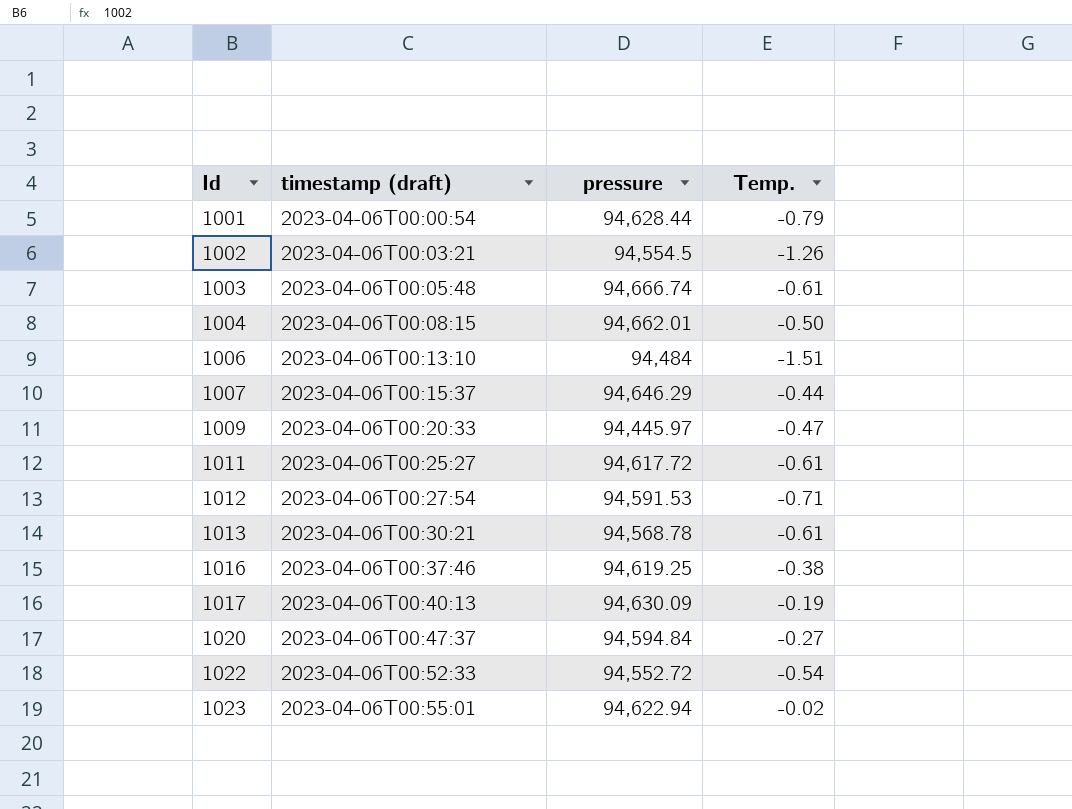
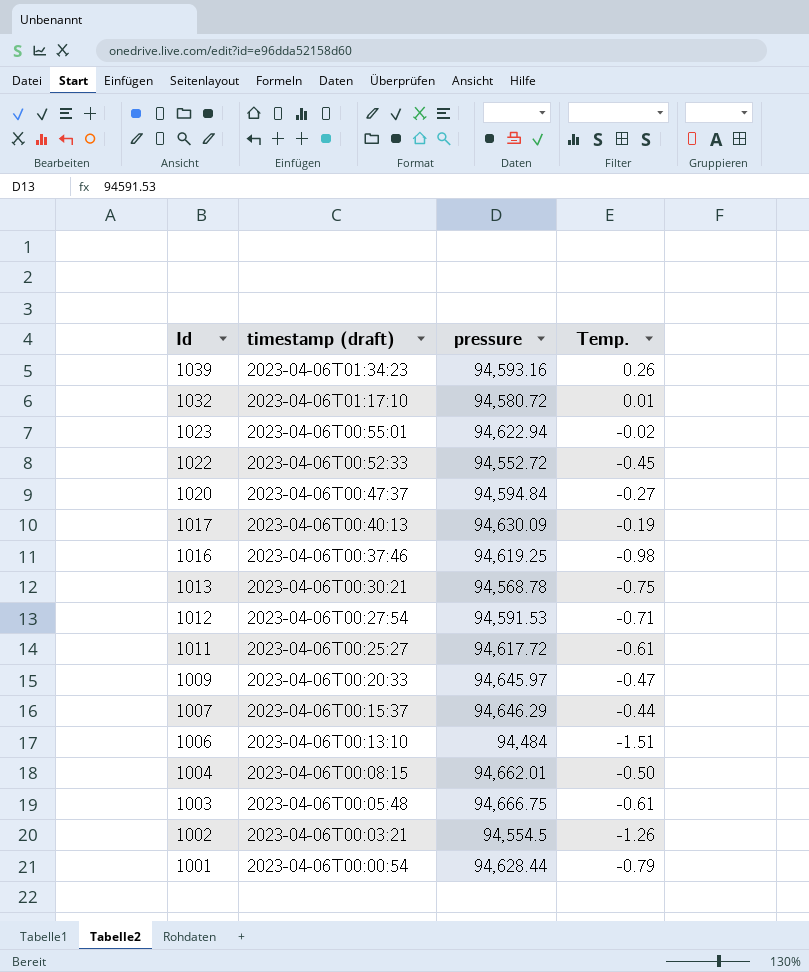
row order: Id ascending -> Id descending
row 1039: none -> 2023-04-06T01:34:23 | 94,593.16 | 0.26
row 1032: none -> 2023-04-06T01:17:10 | 94,580.72 | 0.01
1022 | Temp.: -0.54 -> -0.45
1016 | Temp.: -0.38 -> -0.98
1013 | Temp.: -0.61 -> -0.75
1009 | pressure: 94,445.97 -> 94,645.97
1003 | pressure: 94,666.74 -> 94,666.75

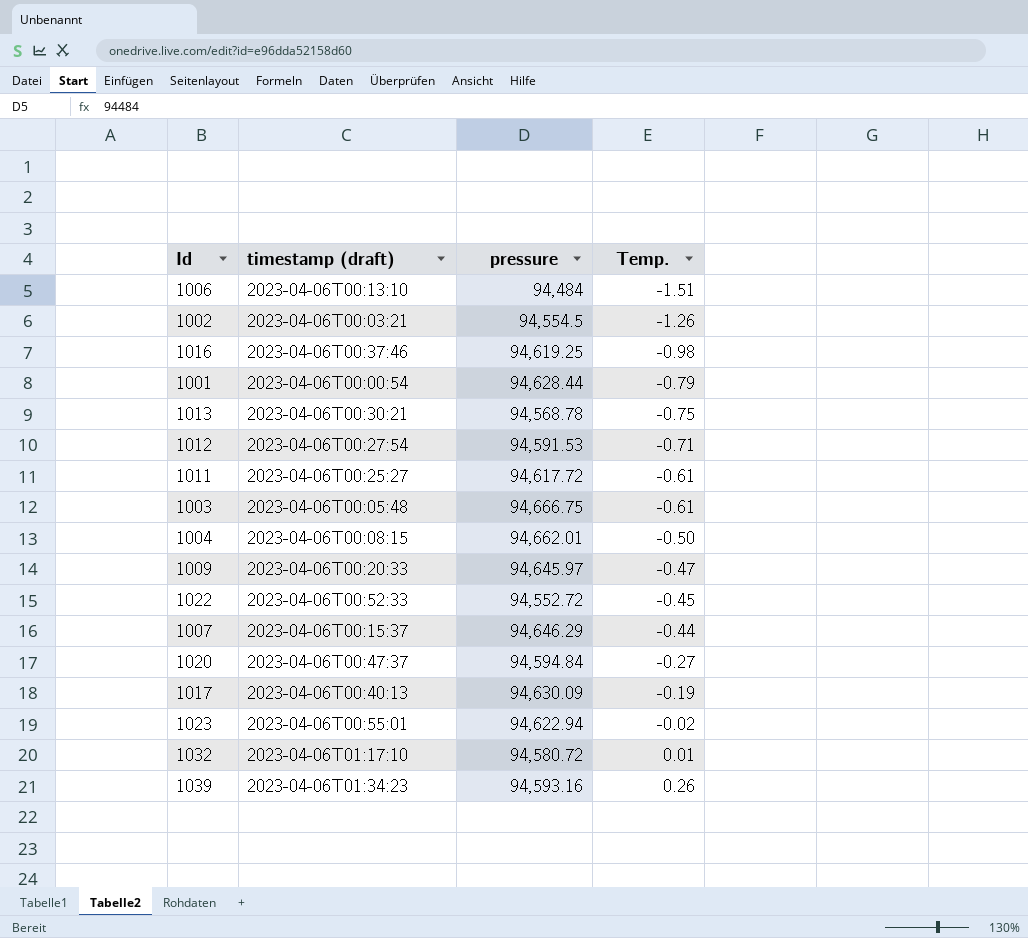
row order: Id descending -> Temp. ascending

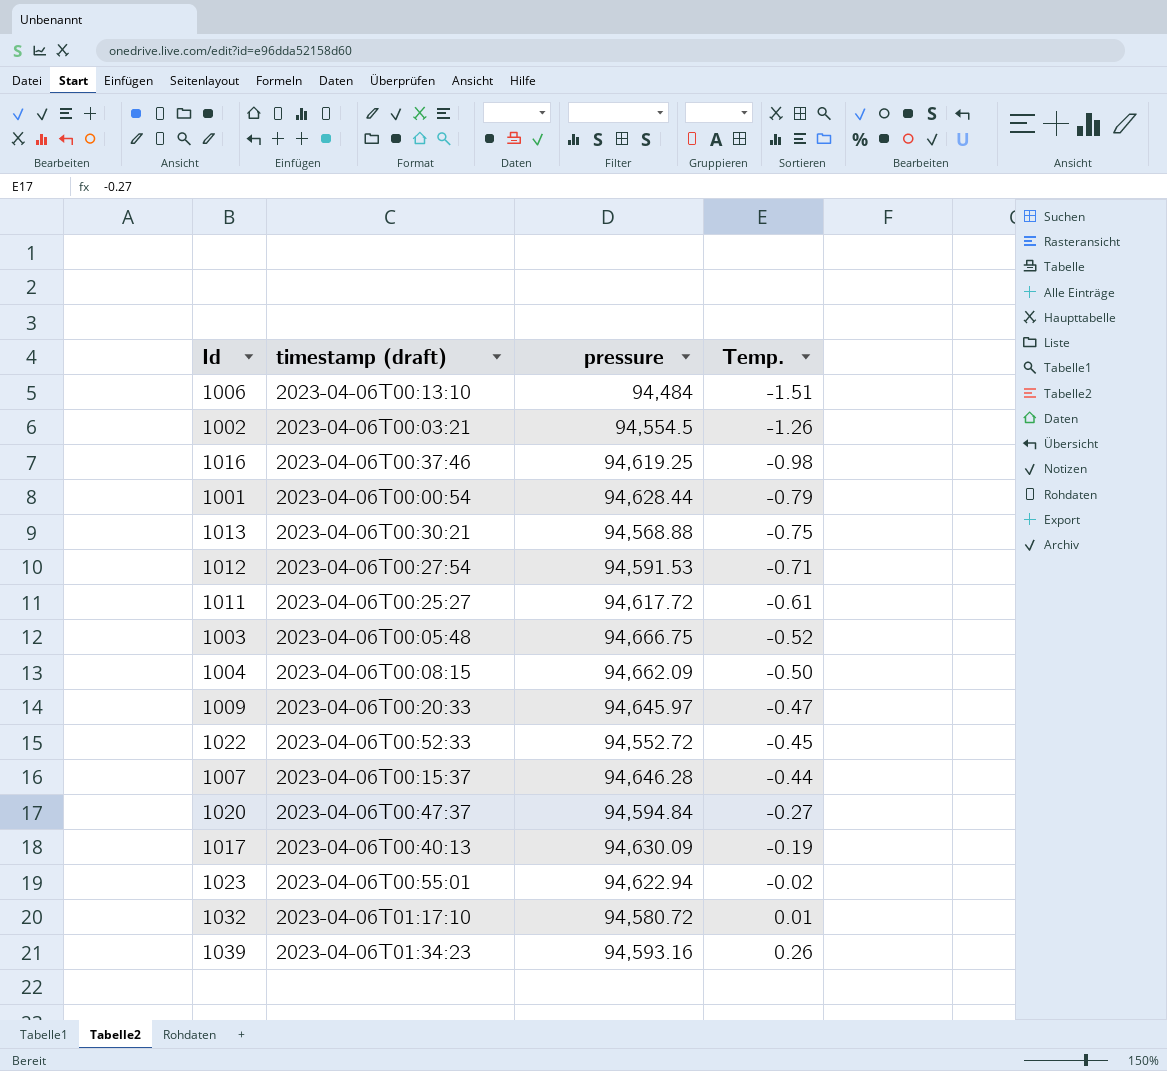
1013 | pressure: 94,568.78 -> 94,568.88
1003 | Temp.: -0.61 -> -0.52
1004 | pressure: 94,662.01 -> 94,662.09
1007 | pressure: 94,646.29 -> 94,646.28

